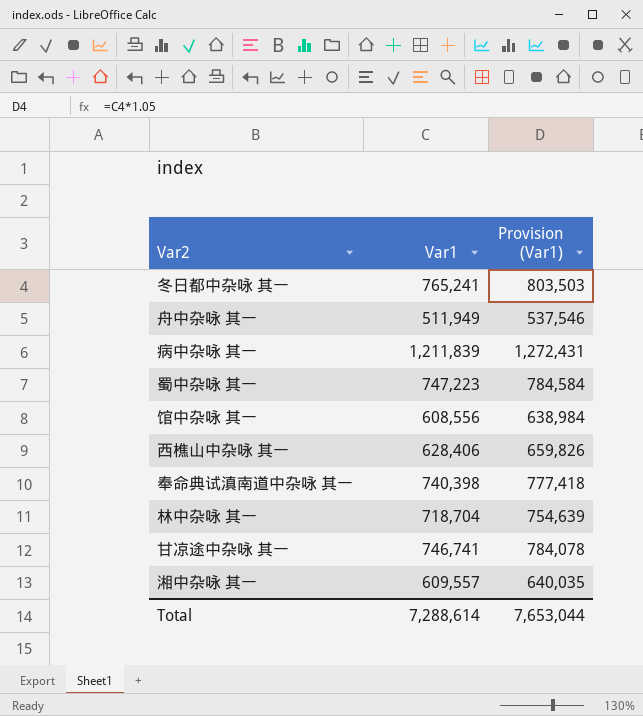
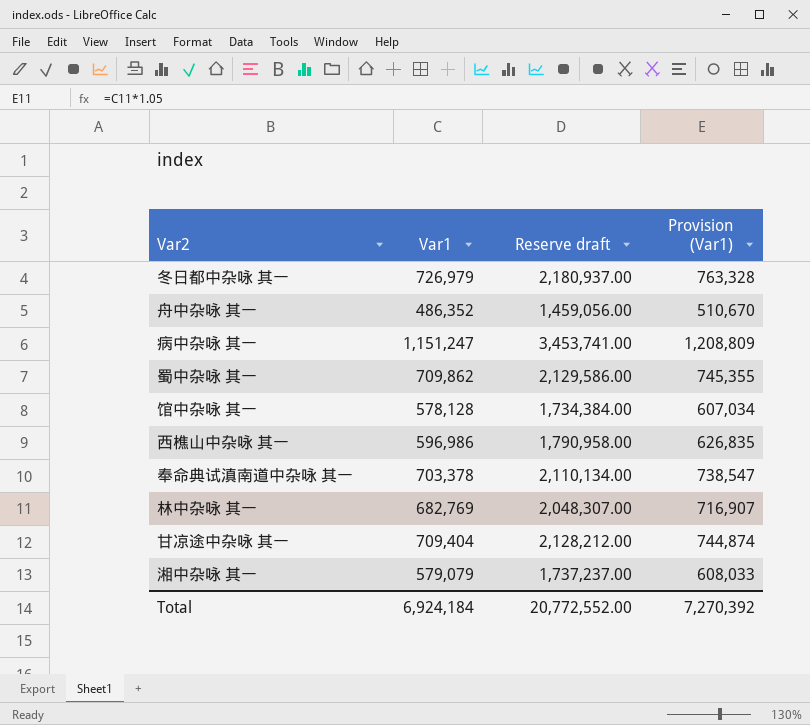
column Reserve draft | formula: none -> [Var1] * 3
冬日都中杂咏 其一 | Var1: 765,241 -> 726,979
冬日都中杂咏 其一 | Provision (Var1): 803,503 -> 763,328
舟中杂咏 其一 | Var1: 511,949 -> 486,352
舟中杂咏 其一 | Provision (Var1): 537,546 -> 510,670
病中杂咏 其一 | Var1: 1,211,839 -> 1,151,247
病中杂咏 其一 | Provision (Var1): 1,272,431 -> 1,208,809
蜀中杂咏 其一 | Var1: 747,223 -> 709,862
蜀中杂咏 其一 | Provision (Var1): 784,584 -> 745,355
馆中杂咏 其一 | Var1: 608,556 -> 578,128
馆中杂咏 其一 | Provision (Var1): 638,984 -> 607,034
西樵山中杂咏 其一 | Var1: 628,406 -> 596,986
西樵山中杂咏 其一 | Provision (Var1): 659,826 -> 626,835
奉命典试滇南道中杂咏 其一 | Var1: 740,398 -> 703,378
奉命典试滇南道中杂咏 其一 | Provision (Var1): 777,418 -> 738,547
林中杂咏 其一 | Var1: 718,704 -> 682,769
林中杂咏 其一 | Provision (Var1): 754,639 -> 716,907
甘凉途中杂咏 其一 | Var1: 746,741 -> 709,404
甘凉途中杂咏 其一 | Provision (Var1): 784,078 -> 744,874
湘中杂咏 其一 | Var1: 609,557 -> 579,079
湘中杂咏 其一 | Provision (Var1): 640,035 -> 608,033
Total | Var1: 7,288,614 -> 6,924,184
Total | Provision (Var1): 7,653,044 -> 7,270,392

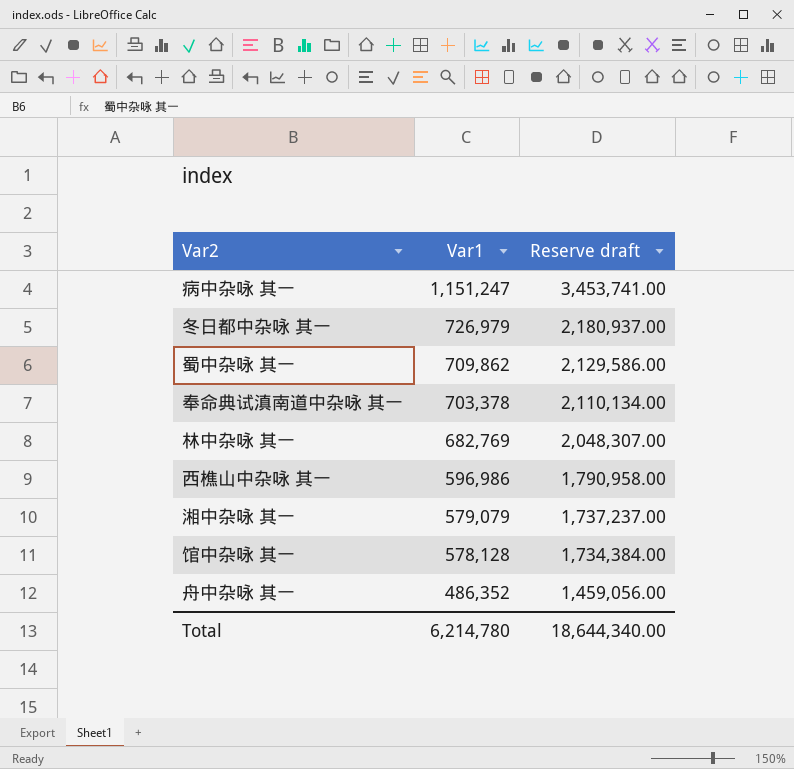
row order: none -> Var1 descending
column Provision (Var1) | formula: [Var1] * 1.05 -> none
row 甘凉途中杂咏 其一: 709,404 | 2,128,212.00 | 744,874 -> none
Total | Var1: 6,924,184 -> 6,214,780
Total | Reserve draft: 20,772,552.00 -> 18,644,340.00

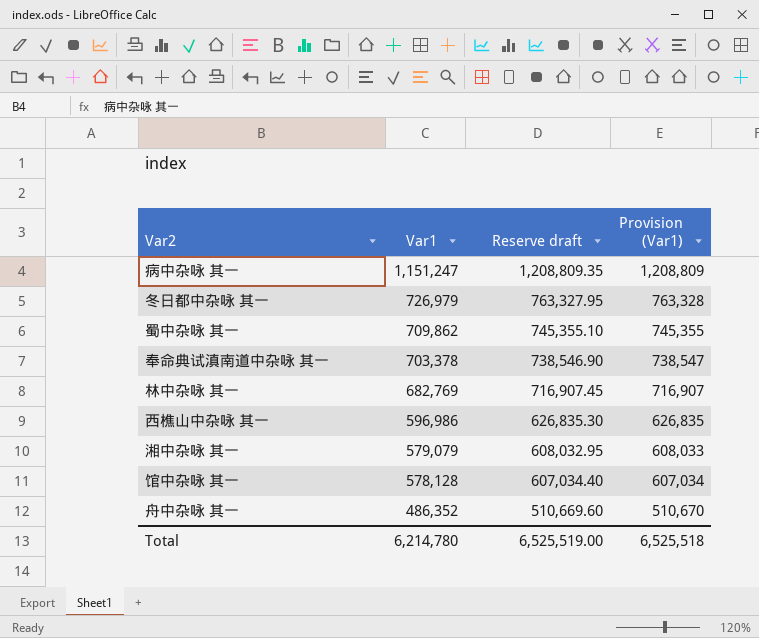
column Reserve draft | formula: [Var1] * 3 -> [Var1] * 1.05
column Provision (Var1) | formula: none -> [Var1] * 1.05
Total | Reserve draft: 18,644,340.00 -> 6,525,519.00

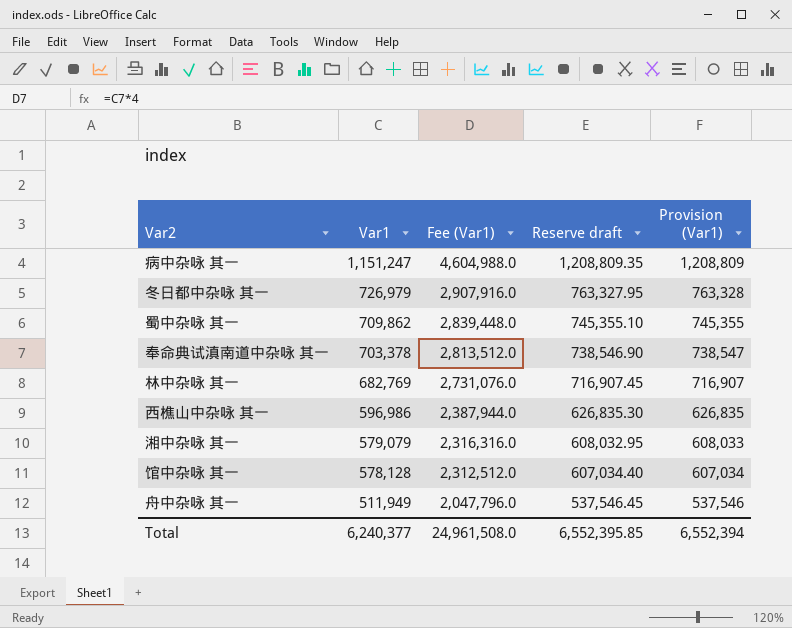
column Fee (Var1) | formula: none -> [Var1] * 4
舟中杂咏 其一 | Var1: 486,352 -> 511,949
舟中杂咏 其一 | Reserve draft: 510,669.60 -> 537,546.45
舟中杂咏 其一 | Provision (Var1): 510,670 -> 537,546
Total | Var1: 6,214,780 -> 6,240,377
Total | Reserve draft: 6,525,519.00 -> 6,552,395.85
Total | Provision (Var1): 6,525,518 -> 6,552,394

